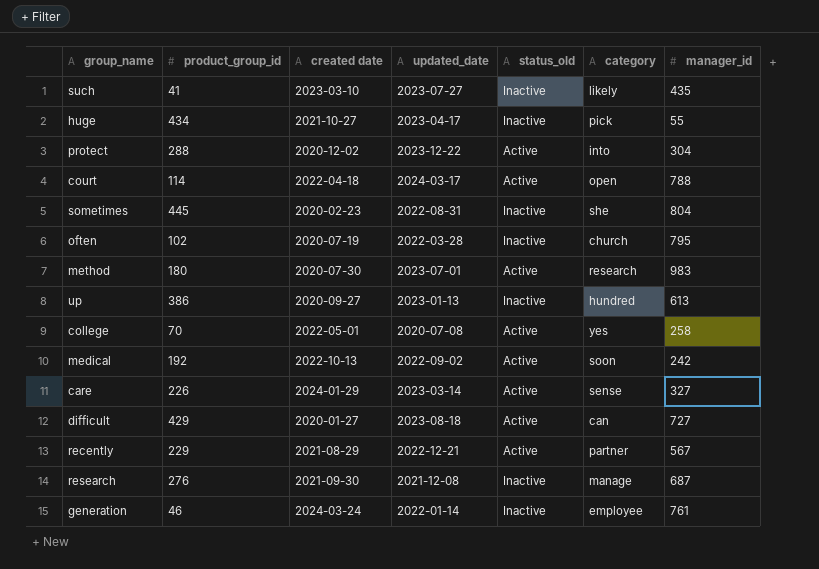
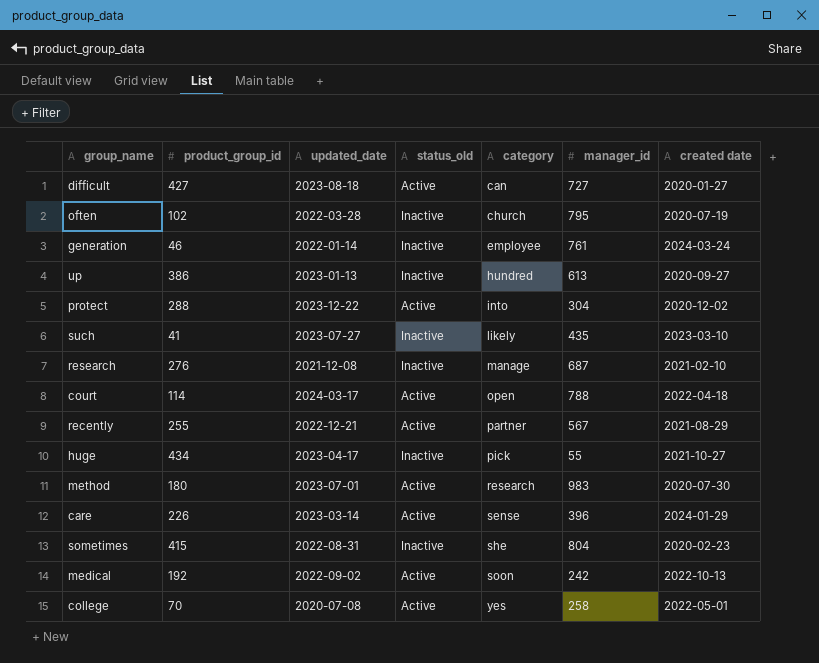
row order: none -> category ascending
column created date | position: 3 -> 7
difficult | product_group_id: 429 -> 427
research | created date: 2021-09-30 -> 2021-02-10
recently | product_group_id: 229 -> 255
care | manager_id: 327 -> 396
sometimes | product_group_id: 445 -> 415

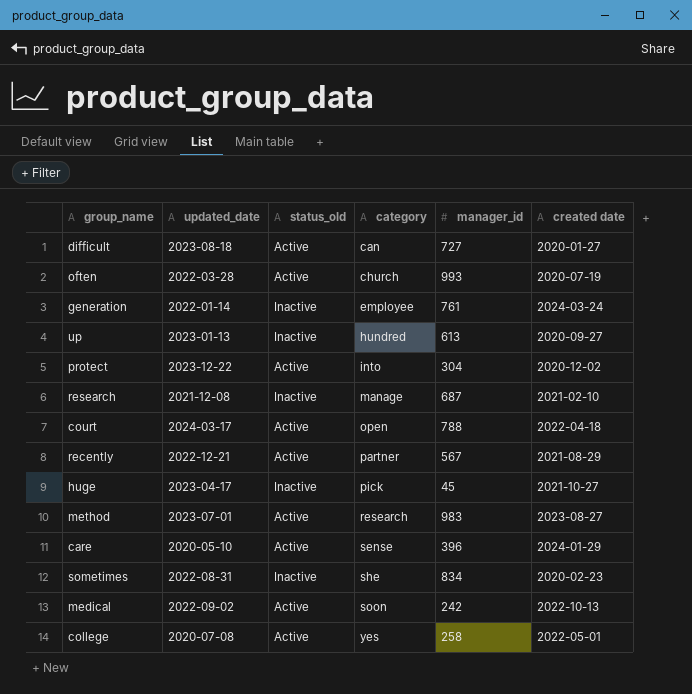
column product_group_id | position: 2 -> none
row such: 41 | 2023-07-27 | Inactive | likely | 435 | 2023-03-10 -> none
often | status_old: Inactive -> Active
often | manager_id: 795 -> 993
huge | manager_id: 55 -> 45
method | created date: 2020-07-30 -> 2023-08-27
care | updated_date: 2023-03-14 -> 2020-05-10
sometimes | manager_id: 804 -> 834

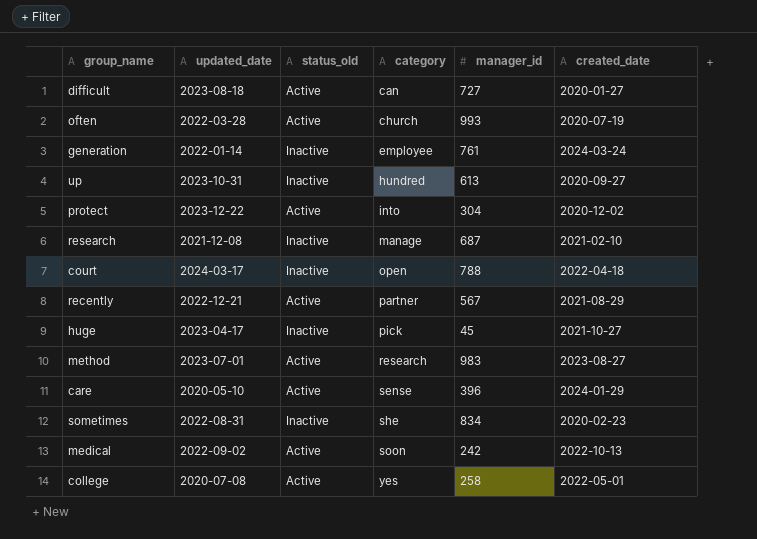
column name: created date -> created_date
up | updated_date: 2023-01-13 -> 2023-10-31
court | status_old: Active -> Inactive

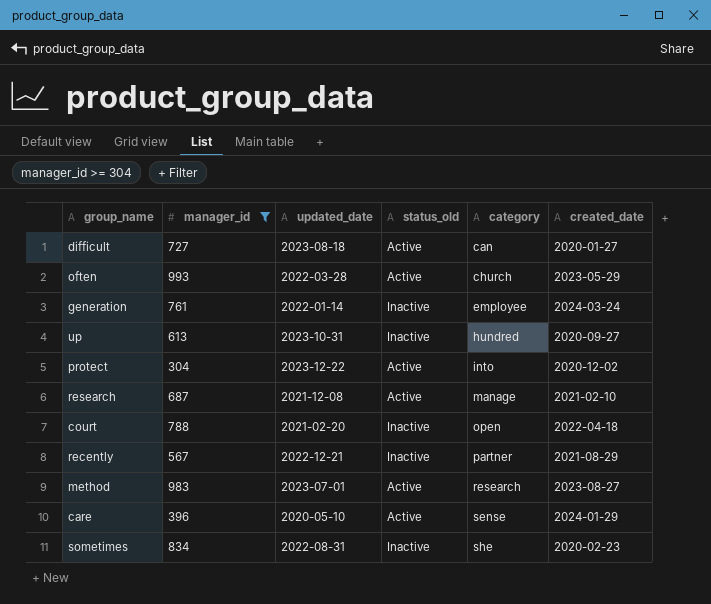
filter: none -> manager_id >= 304
column manager_id | position: 5 -> 2
often | created_date: 2020-07-19 -> 2023-05-29
research | status_old: Inactive -> Active
court | updated_date: 2024-03-17 -> 2021-02-20
recently | status_old: Active -> Inactive

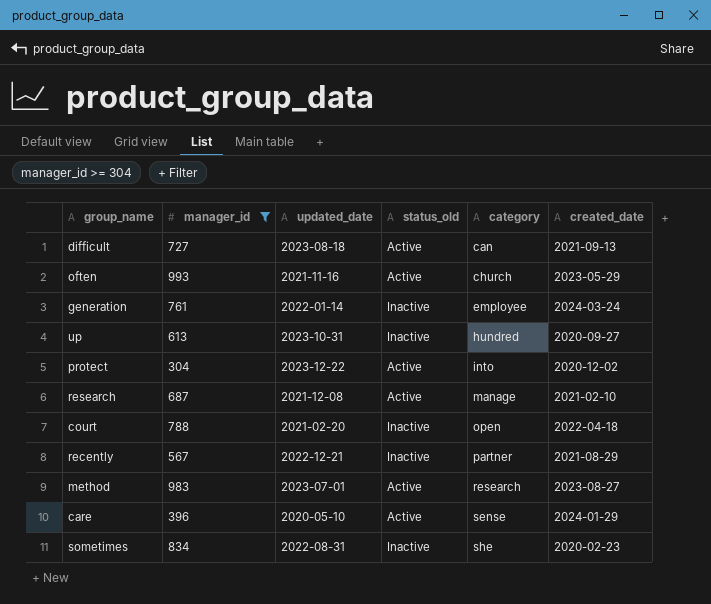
difficult | created_date: 2020-01-27 -> 2021-09-13
often | updated_date: 2022-03-28 -> 2021-11-16

